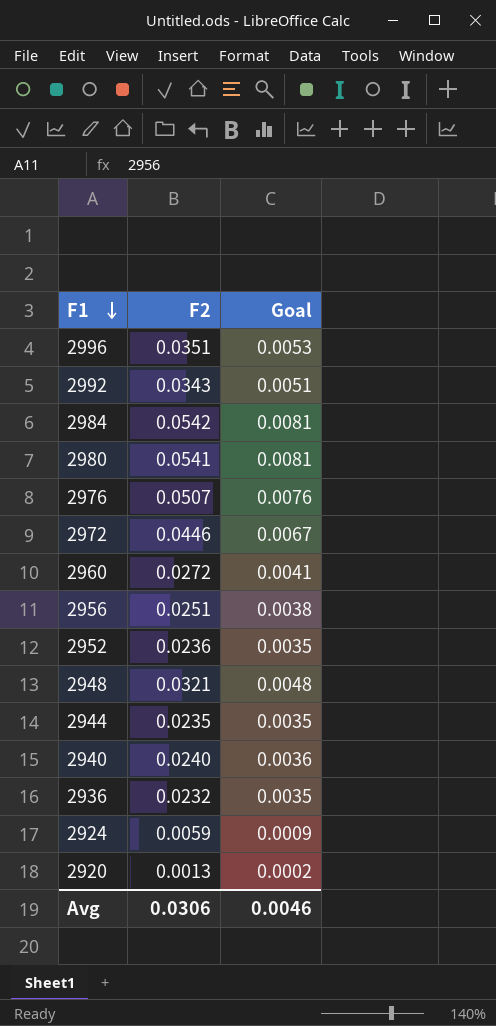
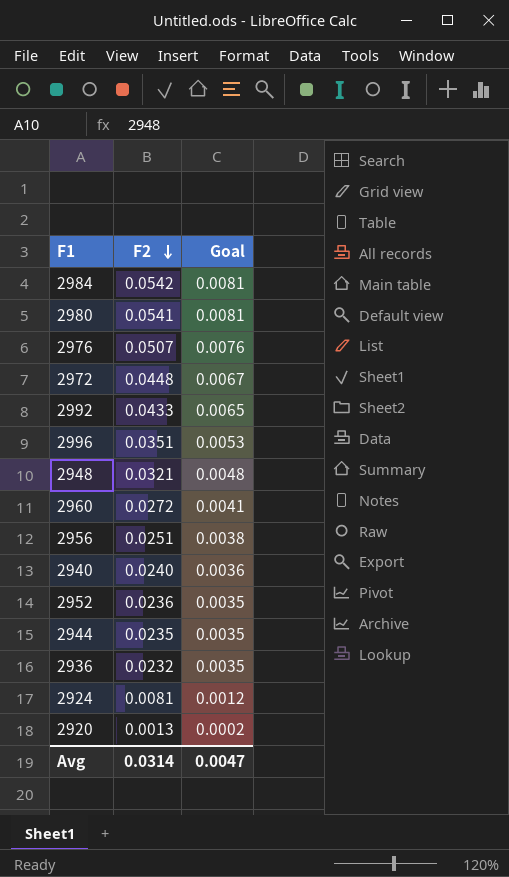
row order: F1 descending -> F2 descending
2972 | F2: 0.0446 -> 0.0448
2992 | F2: 0.0343 -> 0.0433
2992 | Goal: 0.0051 -> 0.0065
2924 | F2: 0.0059 -> 0.0081
2924 | Goal: 0.0009 -> 0.0012
Avg | F2: 0.0306 -> 0.0314
Avg | Goal: 0.0046 -> 0.0047

